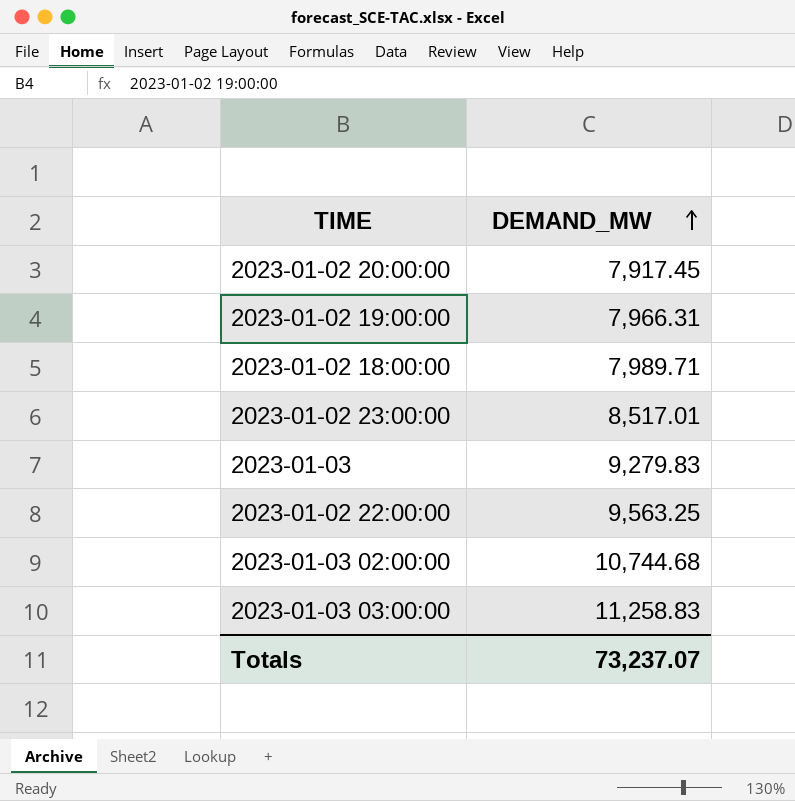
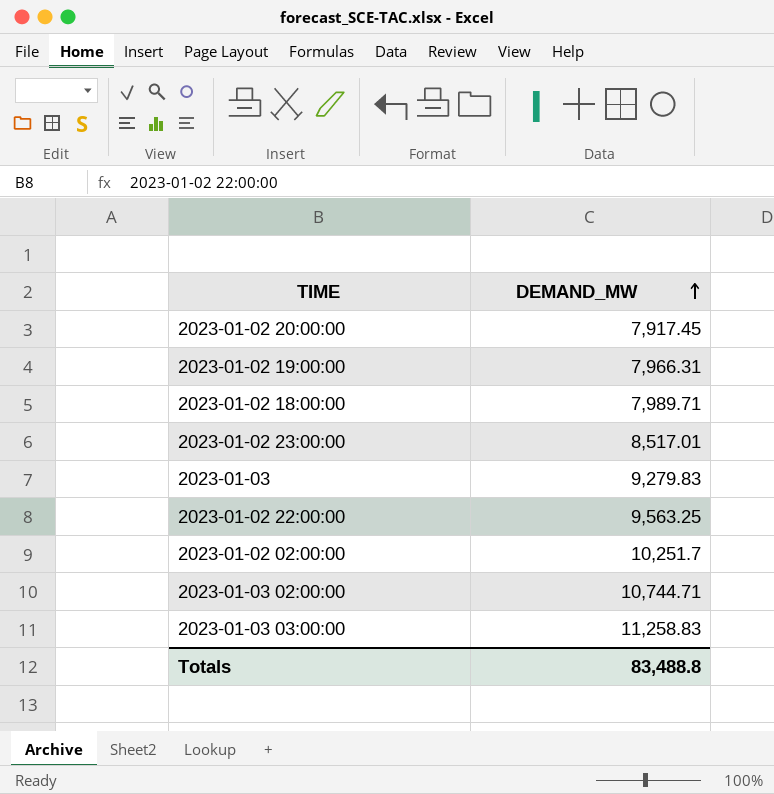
row 2023-01-02 02:00:00: none -> 10,251.7
2023-01-03 02:00:00 | DEMAND_MW: 10,744.68 -> 10,744.71
Totals | DEMAND_MW: 73,237.07 -> 83,488.8

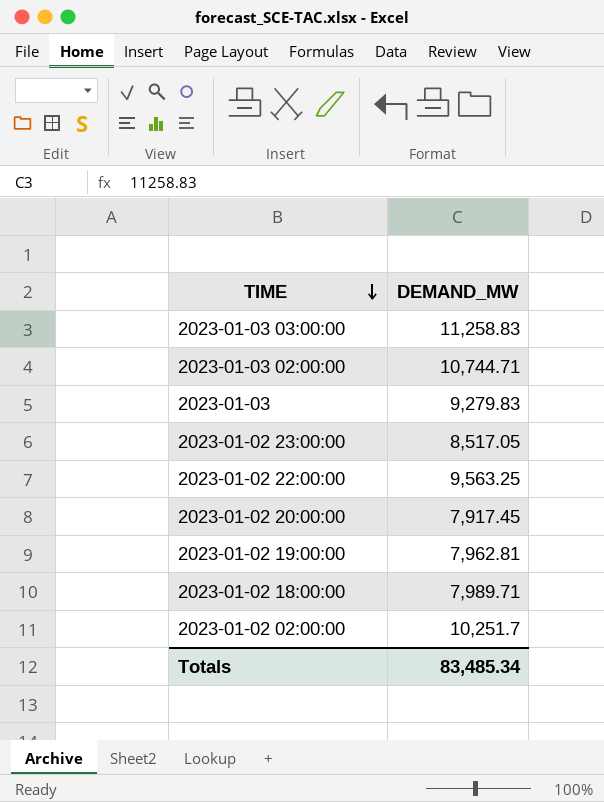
row order: DEMAND_MW ascending -> TIME descending
2023-01-02 23:00:00 | DEMAND_MW: 8,517.01 -> 8,517.05
2023-01-02 19:00:00 | DEMAND_MW: 7,966.31 -> 7,962.81
Totals | DEMAND_MW: 83,488.8 -> 83,485.34

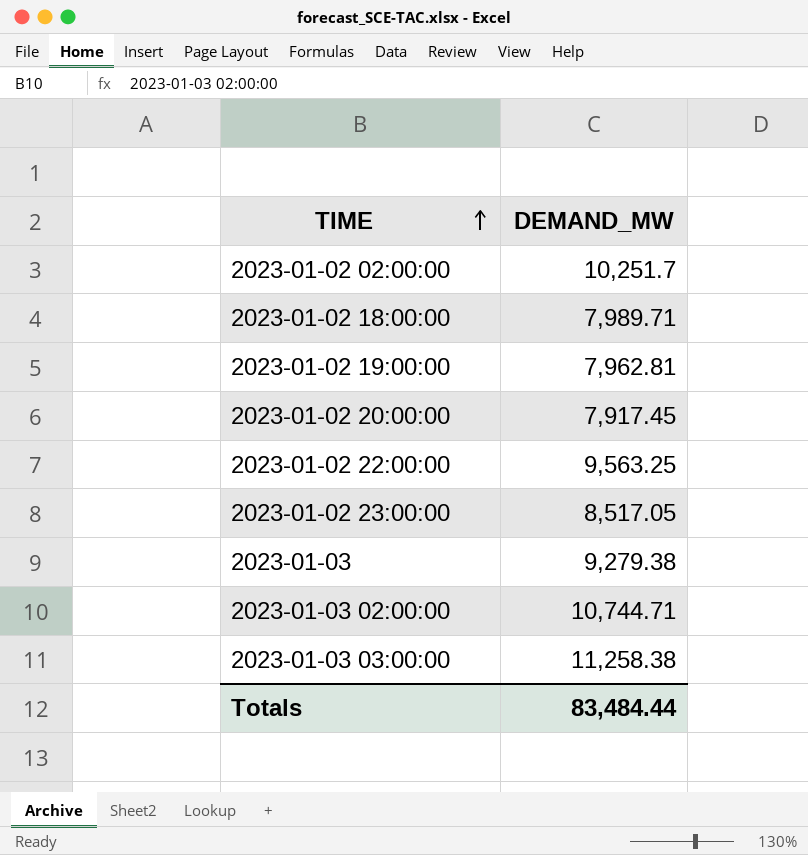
row order: TIME descending -> TIME ascending
2023-01-03 | DEMAND_MW: 9,279.83 -> 9,279.38
2023-01-03 03:00:00 | DEMAND_MW: 11,258.83 -> 11,258.38
Totals | DEMAND_MW: 83,485.34 -> 83,484.44

